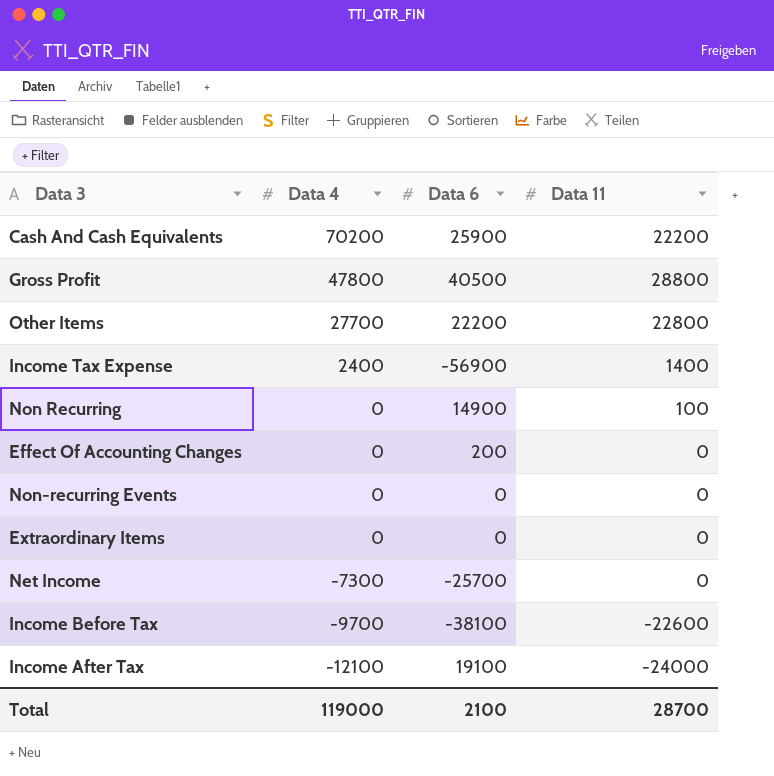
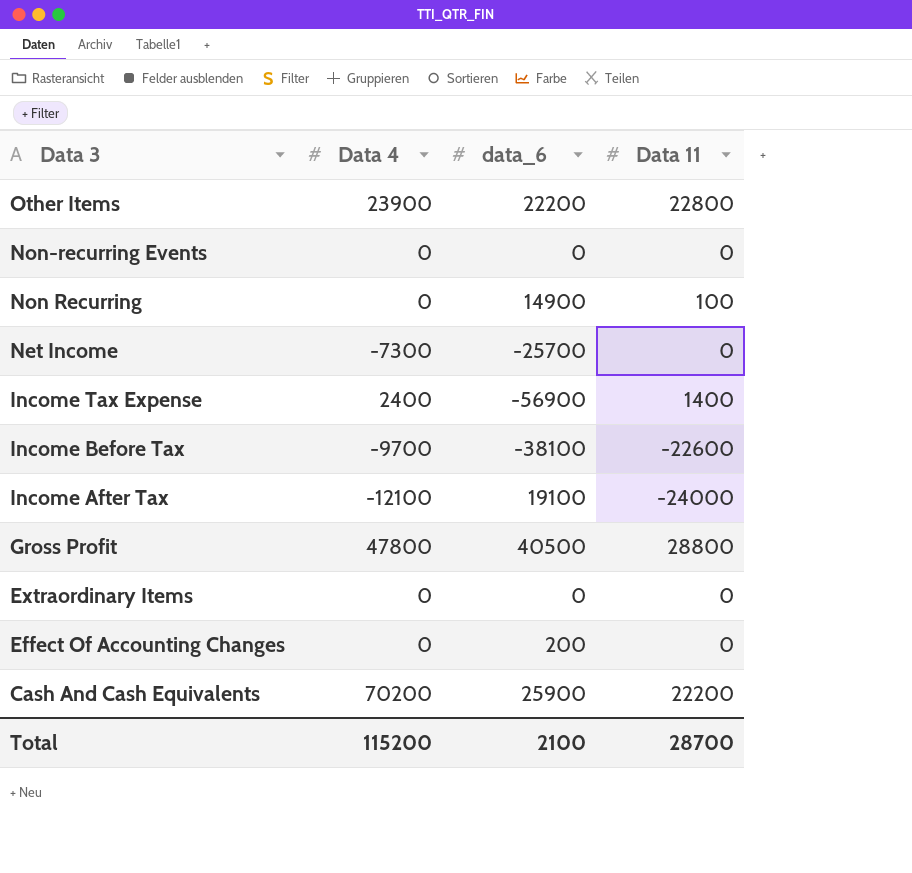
row order: Data 4 descending -> Data 3 descending
column name: Data 6 -> data_6
Other Items | Data 4: 27700 -> 23900
Total | Data 4: 119000 -> 115200

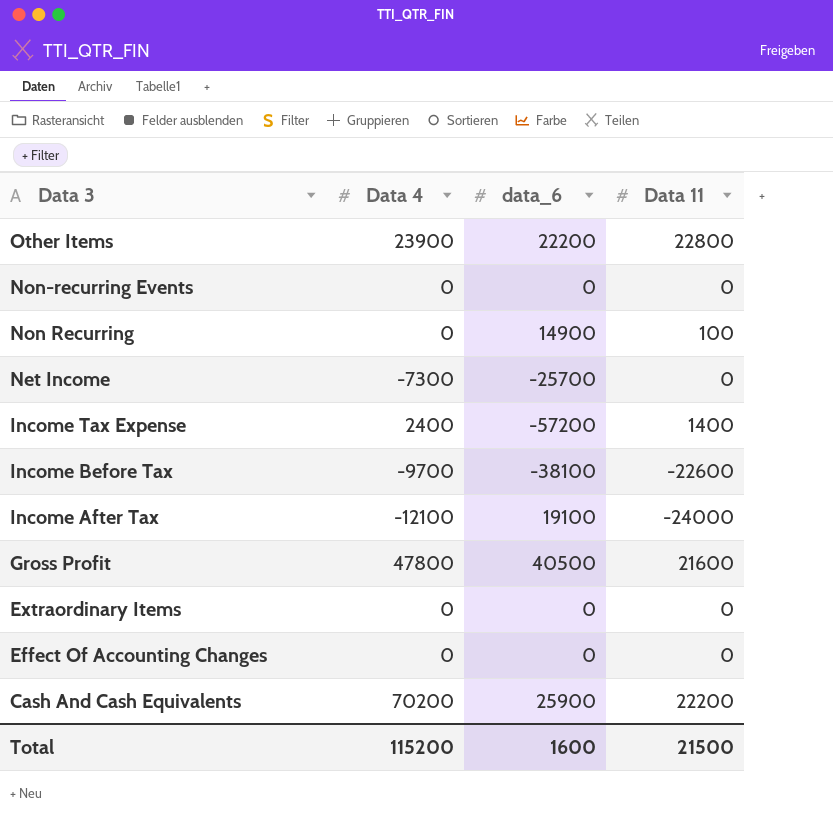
Income Tax Expense | data_6: -56900 -> -57200
Gross Profit | Data 11: 28800 -> 21600
Effect Of Accounting Changes | data_6: 200 -> 0
Total | data_6: 2100 -> 1600
Total | Data 11: 28700 -> 21500

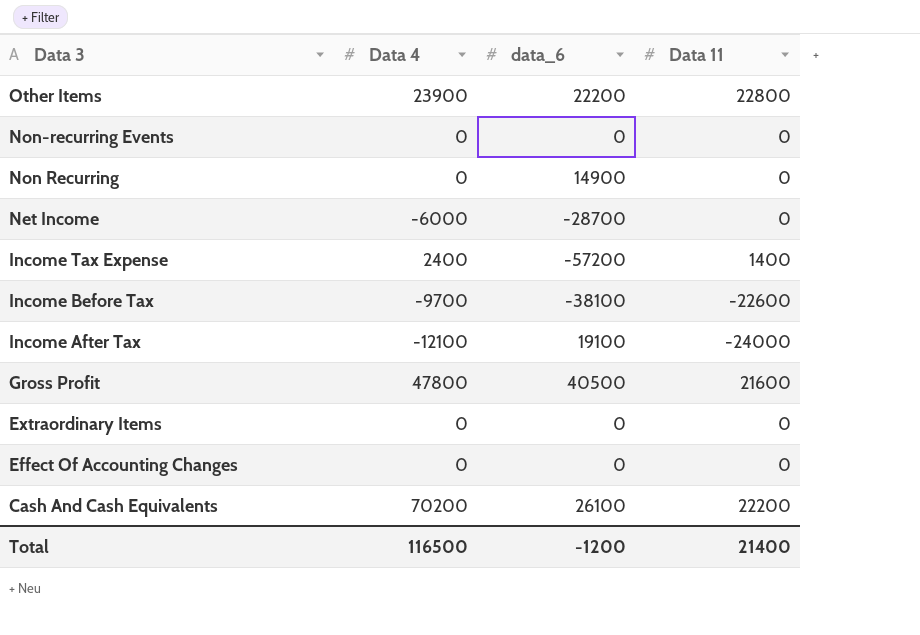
Non Recurring | Data 11: 100 -> 0
Net Income | Data 4: -7300 -> -6000
Net Income | data_6: -25700 -> -28700
Cash And Cash Equivalents | data_6: 25900 -> 26100
Total | Data 4: 115200 -> 116500
Total | data_6: 1600 -> -1200
Total | Data 11: 21500 -> 21400

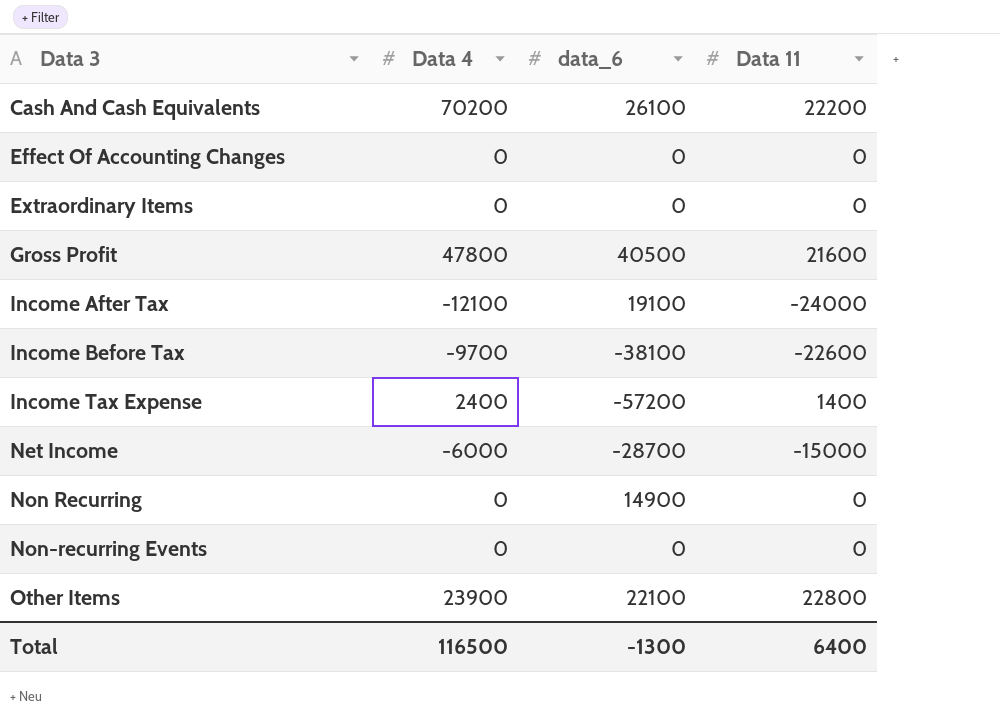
row order: Data 3 descending -> Data 3 ascending
Net Income | Data 11: 0 -> -15000
Other Items | data_6: 22200 -> 22100
Total | data_6: -1200 -> -1300
Total | Data 11: 21400 -> 6400

